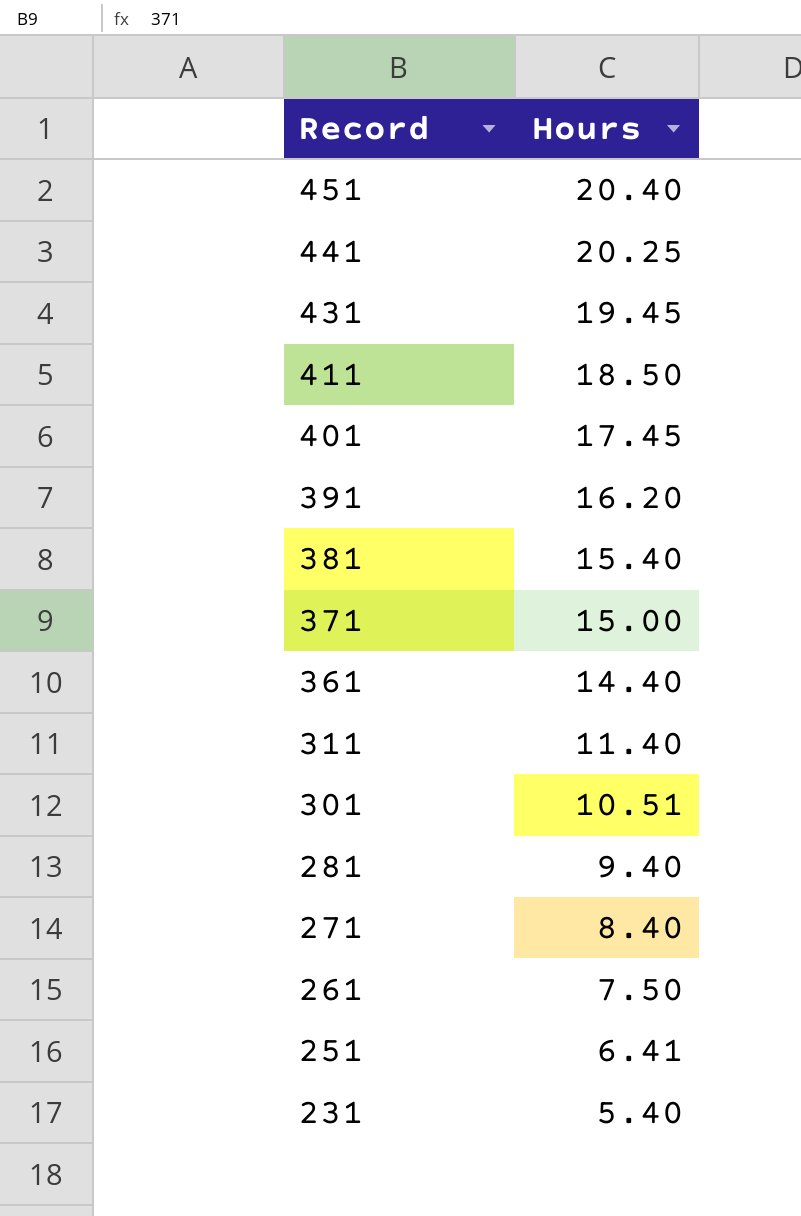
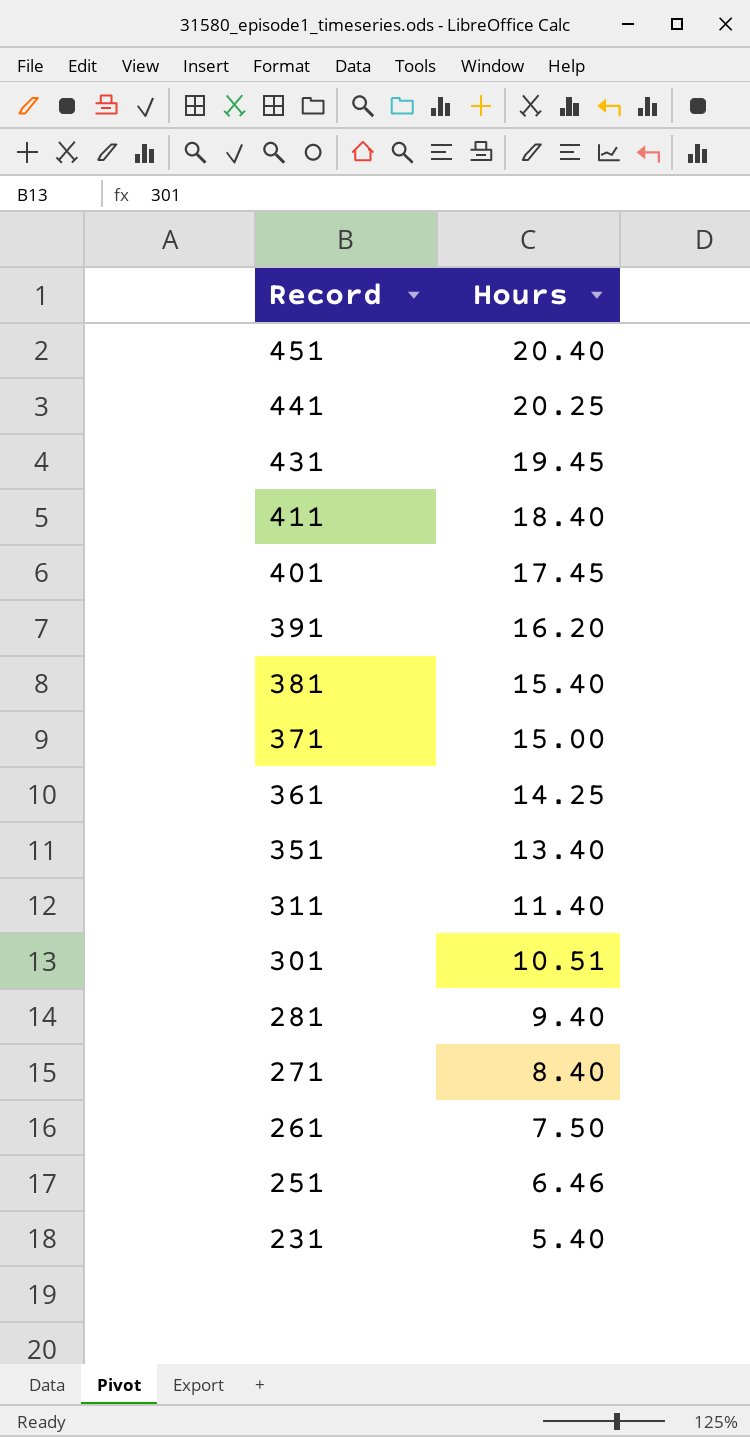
411 | Hours: 18.50 -> 18.40
361 | Hours: 14.40 -> 14.25
row 351: none -> 13.40
251 | Hours: 6.41 -> 6.46

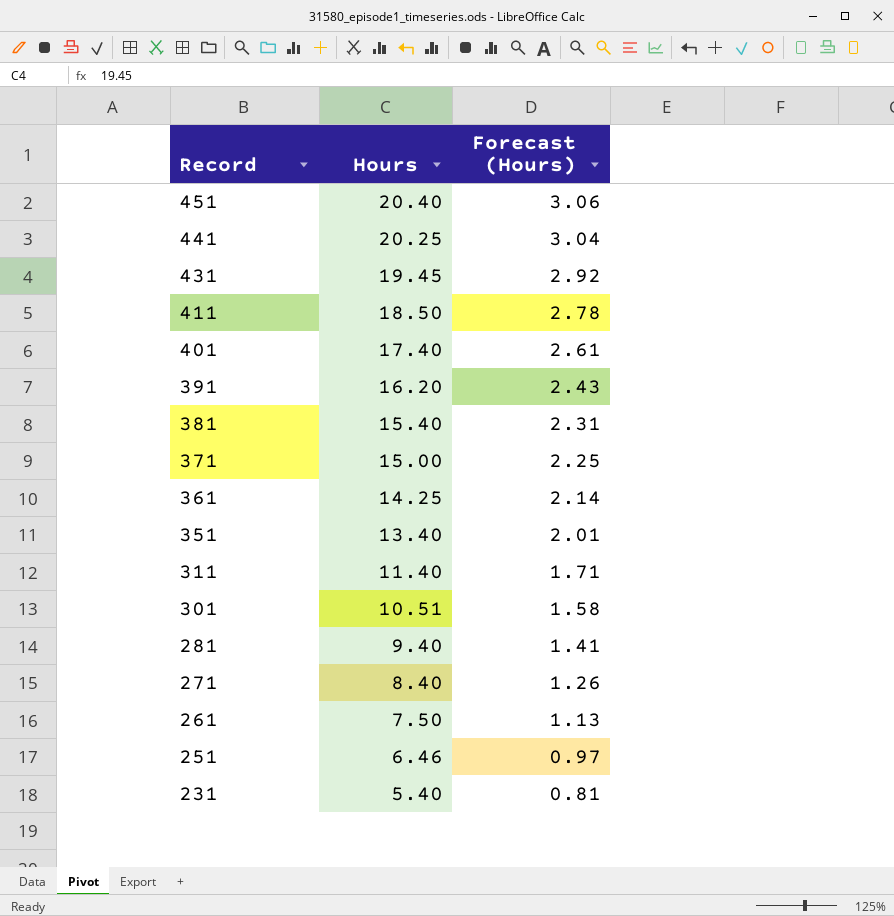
column Forecast (Hours) | formula: none -> [Hours] * 0.15
411 | Hours: 18.40 -> 18.50
401 | Hours: 17.45 -> 17.40

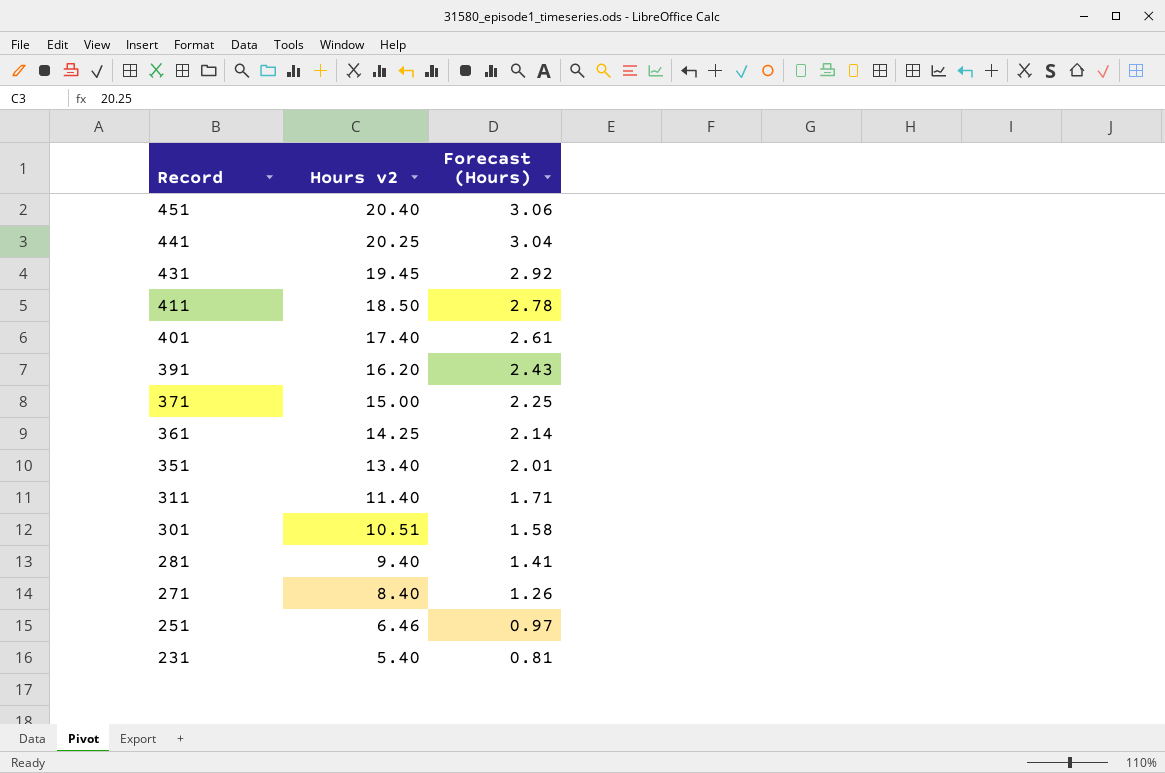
column name: Hours -> Hours v2
row 381: 15.40 | 2.31 -> none
row 261: 7.50 | 1.13 -> none

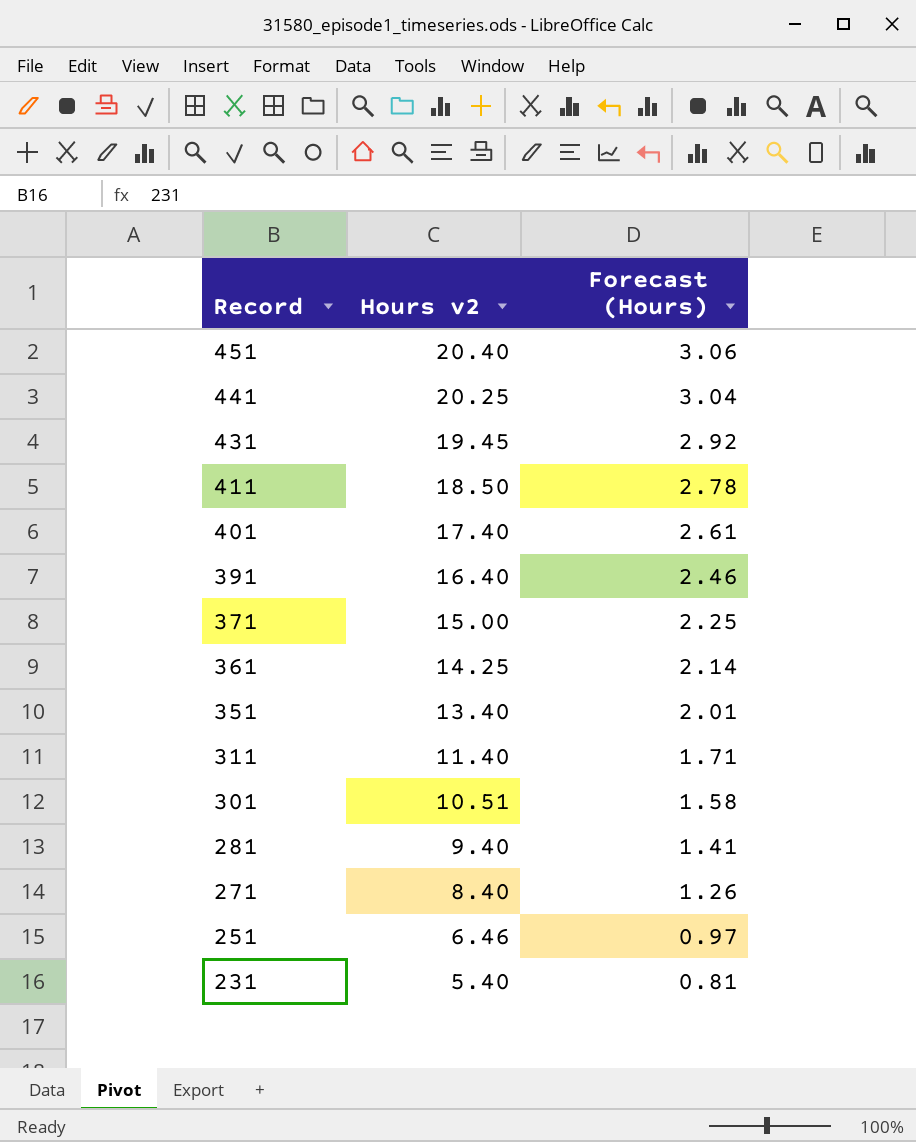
391 | Hours v2: 16.20 -> 16.40
391 | Forecast (Hours): 2.43 -> 2.46

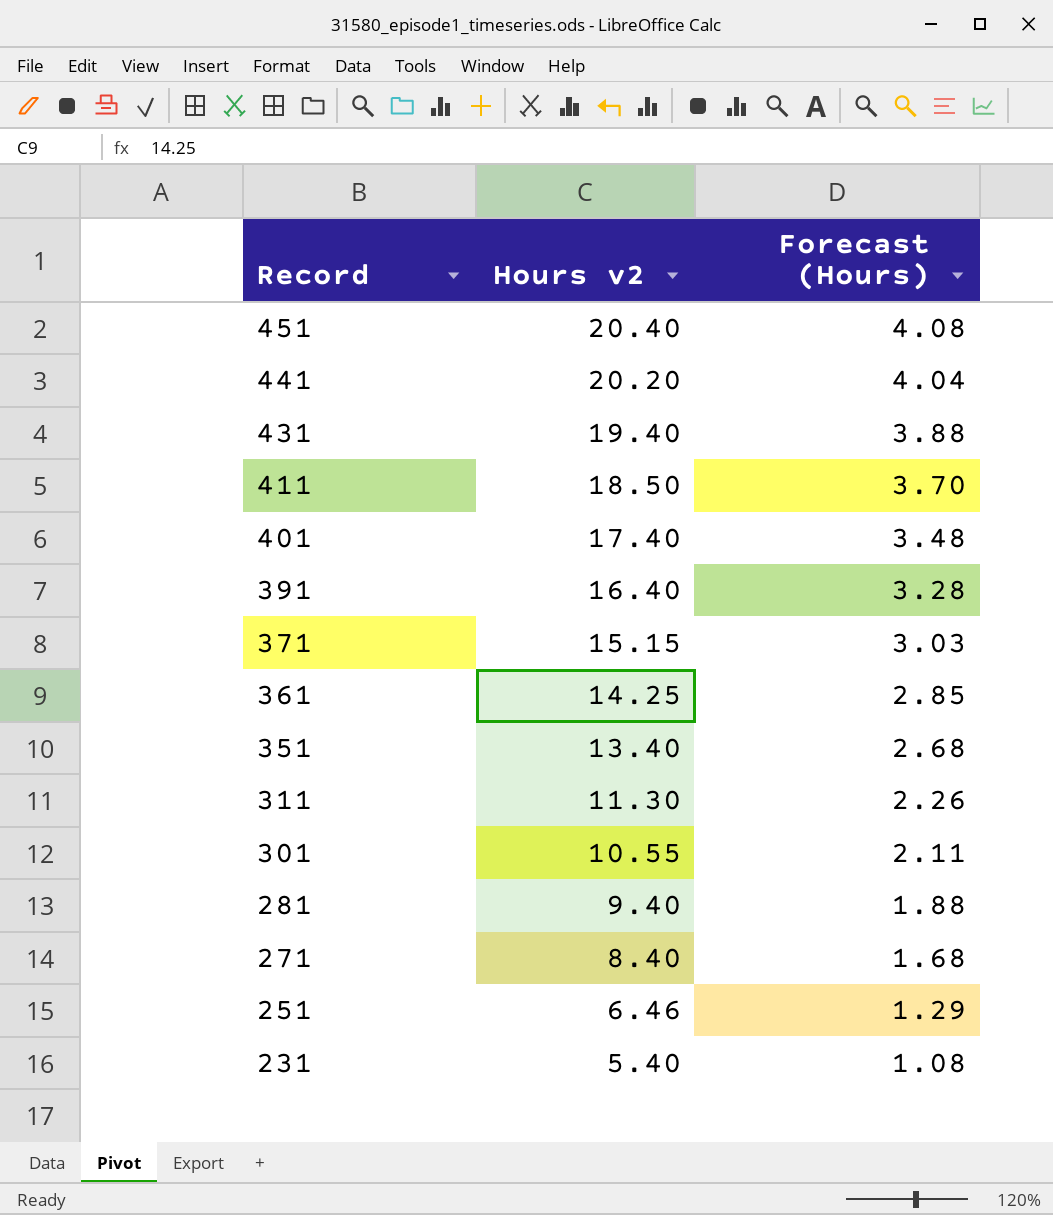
column Forecast (Hours) | formula: [Hours v2] * 0.15 -> [Hours v2] * 0.2
441 | Hours v2: 20.25 -> 20.20
431 | Hours v2: 19.45 -> 19.40
371 | Hours v2: 15.00 -> 15.15
311 | Hours v2: 11.40 -> 11.30
301 | Hours v2: 10.51 -> 10.55

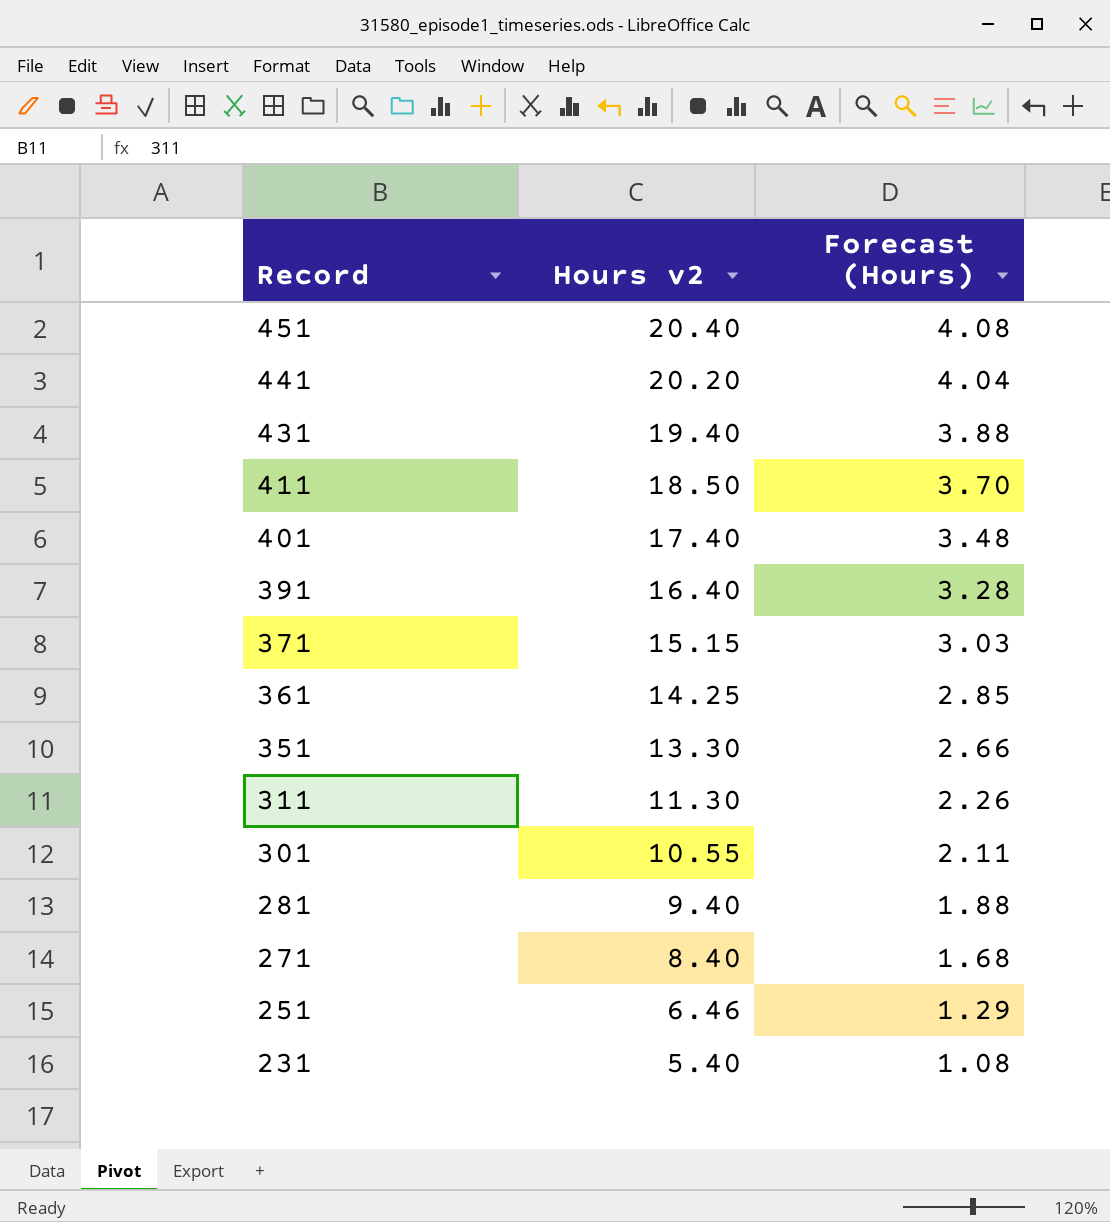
351 | Hours v2: 13.40 -> 13.30
351 | Forecast (Hours): 2.68 -> 2.66

